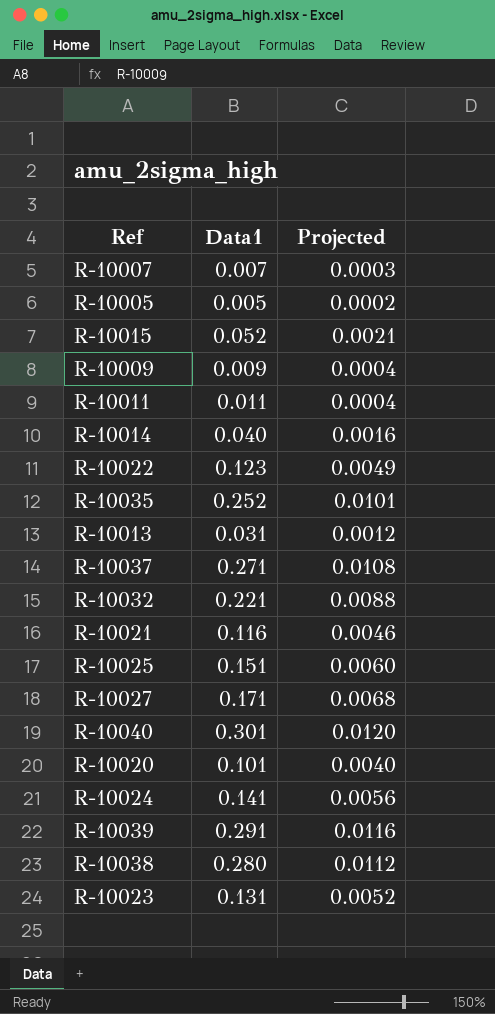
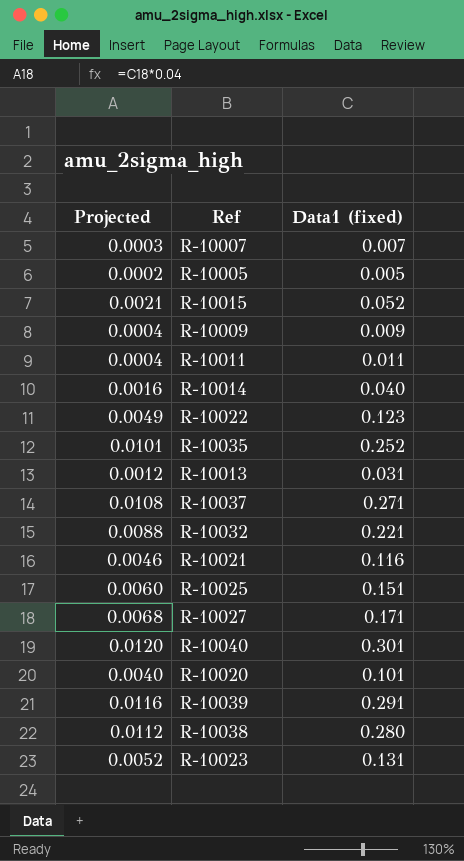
column Projected | position: 3 -> 1
column name: Data1 -> Data1 (fixed)
row R-10024: 0.141 | 0.0056 -> none

